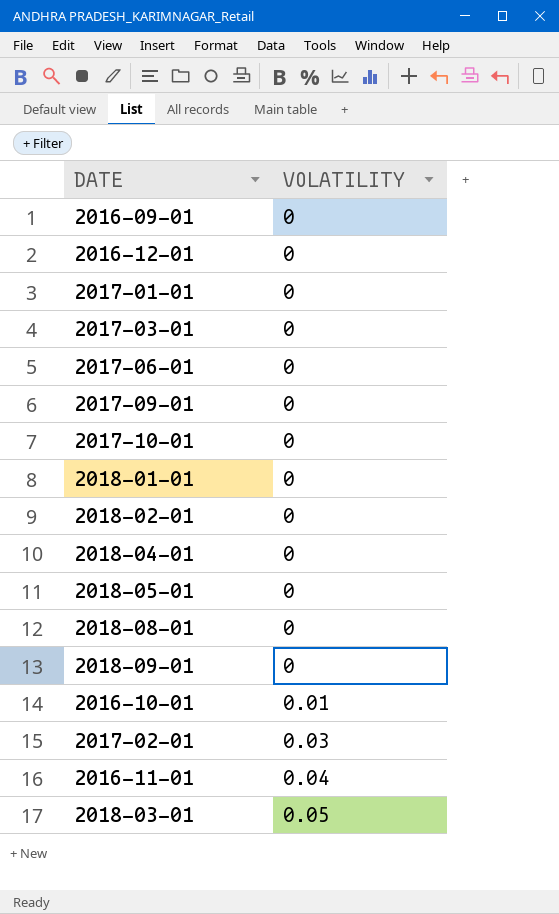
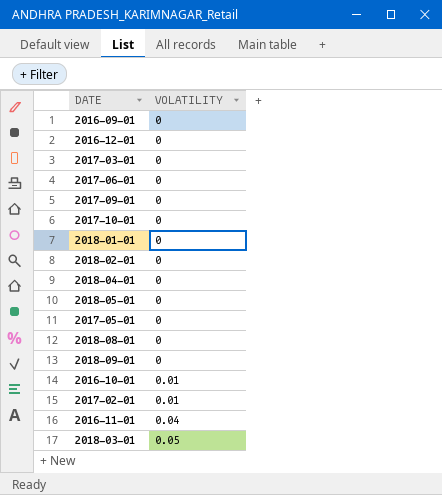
row 2017-01-01: 0 -> none
row 2017-05-01: none -> 0
2017-02-01 | VOLATILITY: 0.03 -> 0.01

